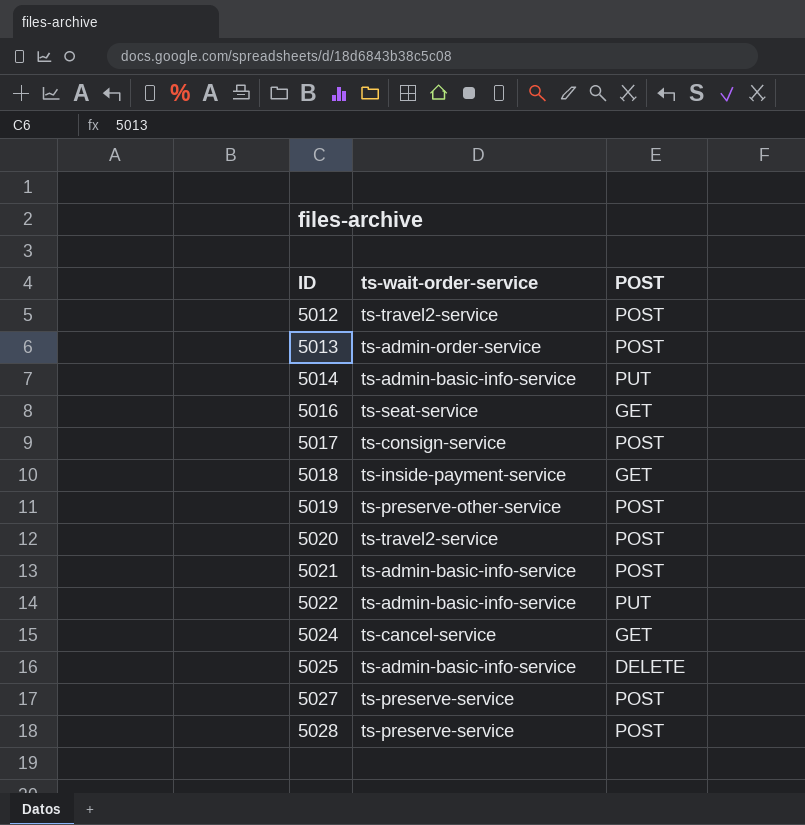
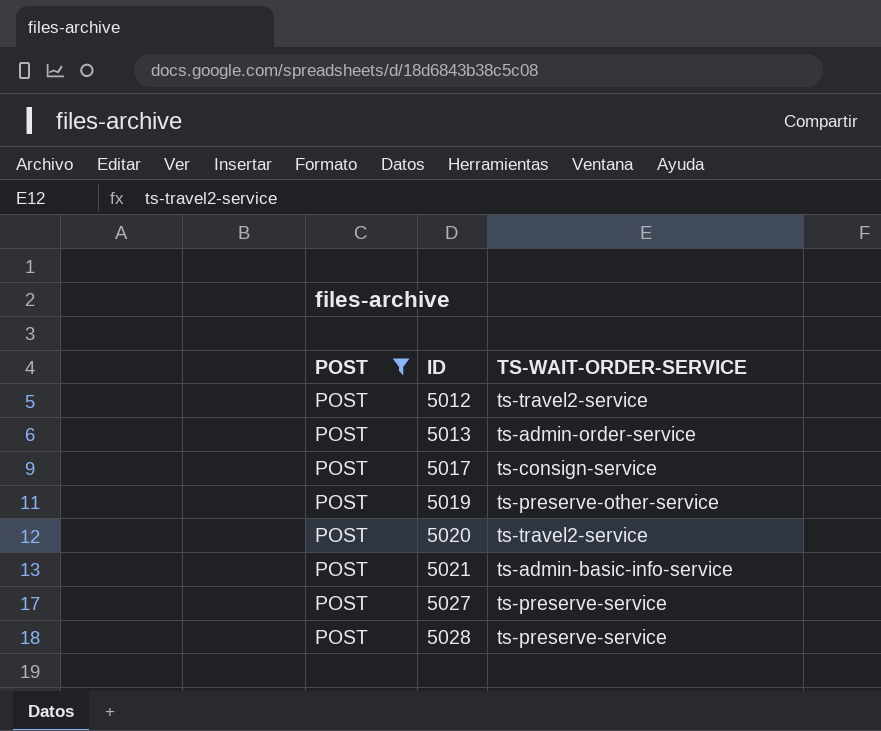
filter: none -> POST = POST
column POST | position: 3 -> 1
column name: ts-wait-order-service -> TS-WAIT-ORDER-SERVICE

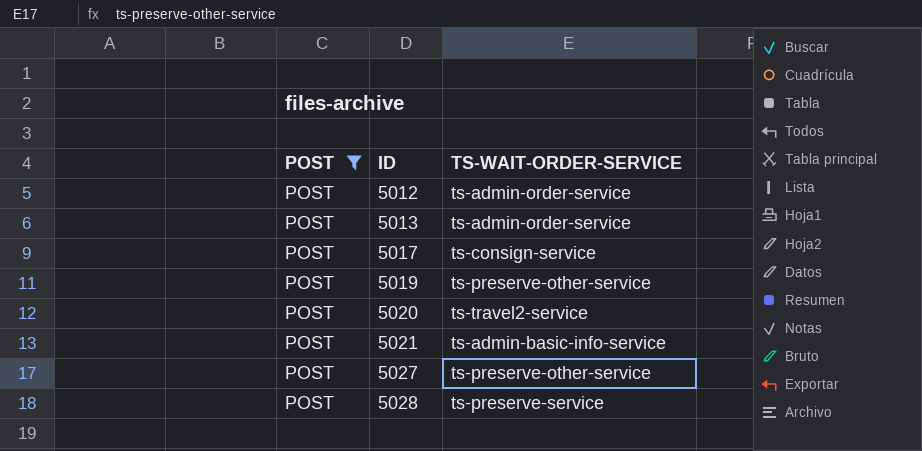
5012 | TS-WAIT-ORDER-SERVICE: ts-travel2-service -> ts-admin-order-service
5027 | TS-WAIT-ORDER-SERVICE: ts-preserve-service -> ts-preserve-other-service

